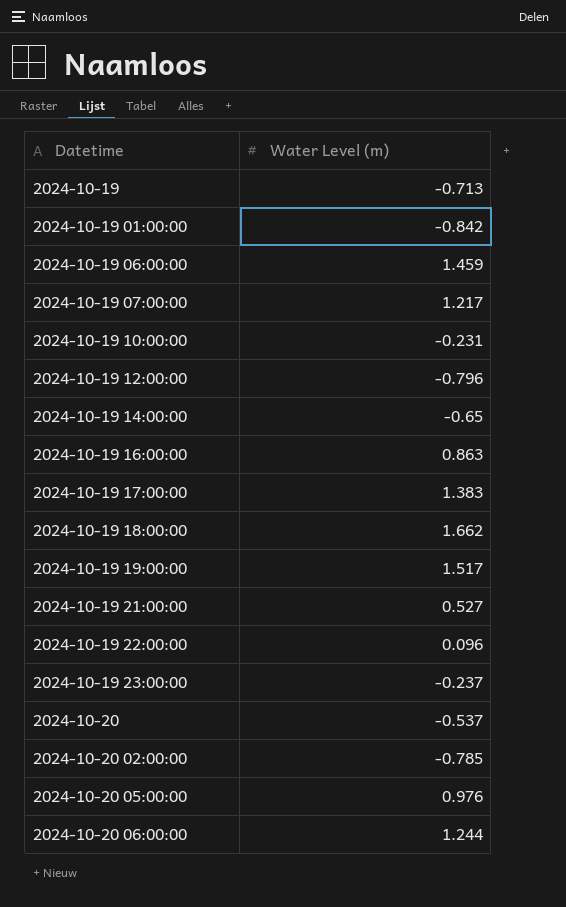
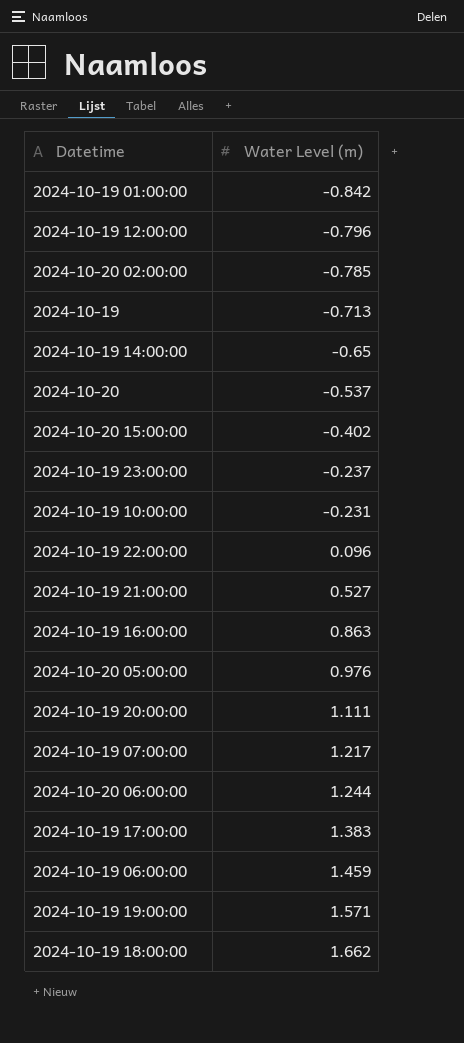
row order: Datetime ascending -> Water Level (m) ascending
row 2024-10-20 15:00:00: none -> -0.402
row 2024-10-19 20:00:00: none -> 1.111
2024-10-19 19:00:00 | Water Level (m): 1.517 -> 1.571

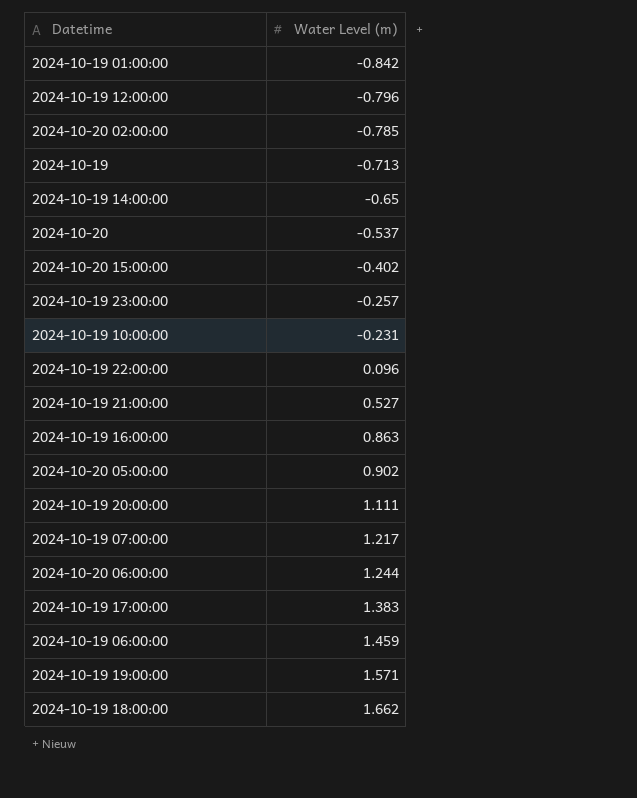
2024-10-19 23:00:00 | Water Level (m): -0.237 -> -0.257
2024-10-20 05:00:00 | Water Level (m): 0.976 -> 0.902

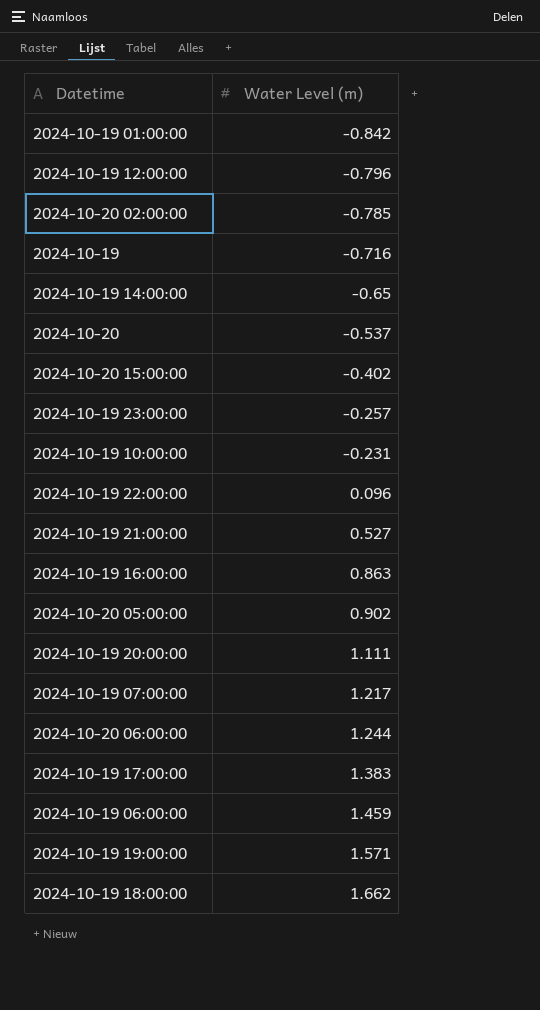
2024-10-19 | Water Level (m): -0.713 -> -0.716

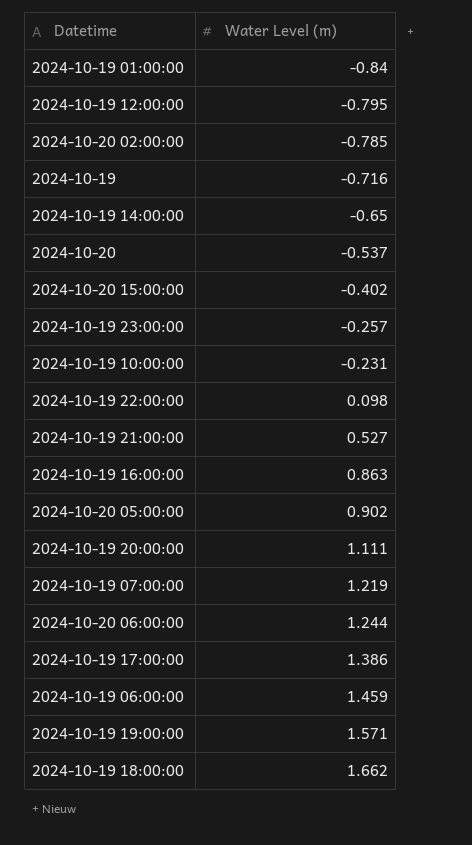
2024-10-19 01:00:00 | Water Level (m): -0.842 -> -0.84
2024-10-19 12:00:00 | Water Level (m): -0.796 -> -0.795
2024-10-19 22:00:00 | Water Level (m): 0.096 -> 0.098
2024-10-19 07:00:00 | Water Level (m): 1.217 -> 1.219
2024-10-19 17:00:00 | Water Level (m): 1.383 -> 1.386

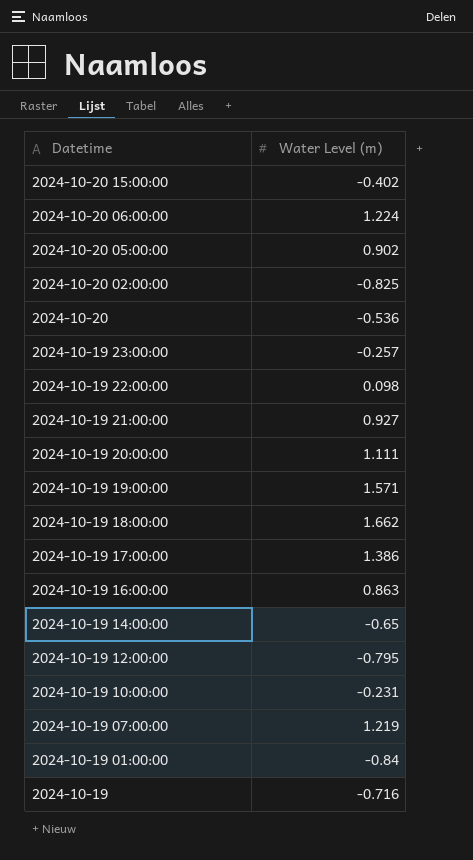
row order: Water Level (m) ascending -> Datetime descending
row 2024-10-19 06:00:00: 1.459 -> none
2024-10-20 06:00:00 | Water Level (m): 1.244 -> 1.224
2024-10-20 02:00:00 | Water Level (m): -0.785 -> -0.825
2024-10-20 | Water Level (m): -0.537 -> -0.536
2024-10-19 21:00:00 | Water Level (m): 0.527 -> 0.927

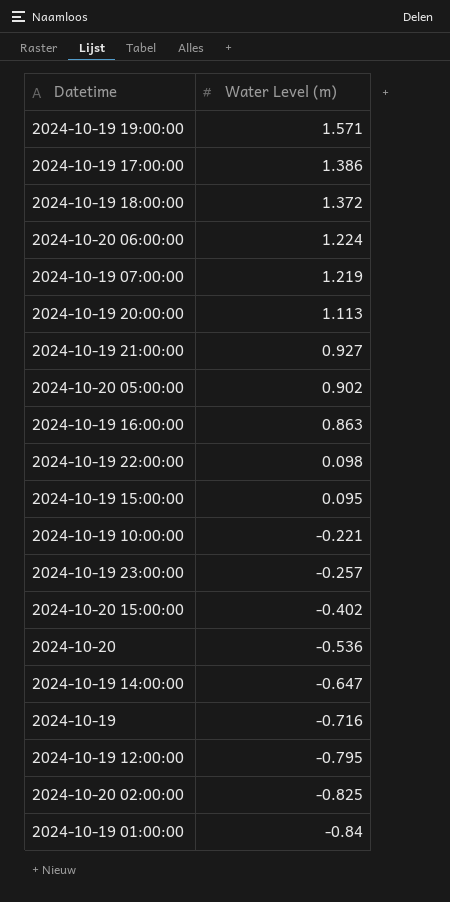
row order: Datetime descending -> Water Level (m) descending
2024-10-19 18:00:00 | Water Level (m): 1.662 -> 1.372
2024-10-19 20:00:00 | Water Level (m): 1.111 -> 1.113
row 2024-10-19 15:00:00: none -> 0.095
2024-10-19 10:00:00 | Water Level (m): -0.231 -> -0.221
2024-10-19 14:00:00 | Water Level (m): -0.65 -> -0.647

